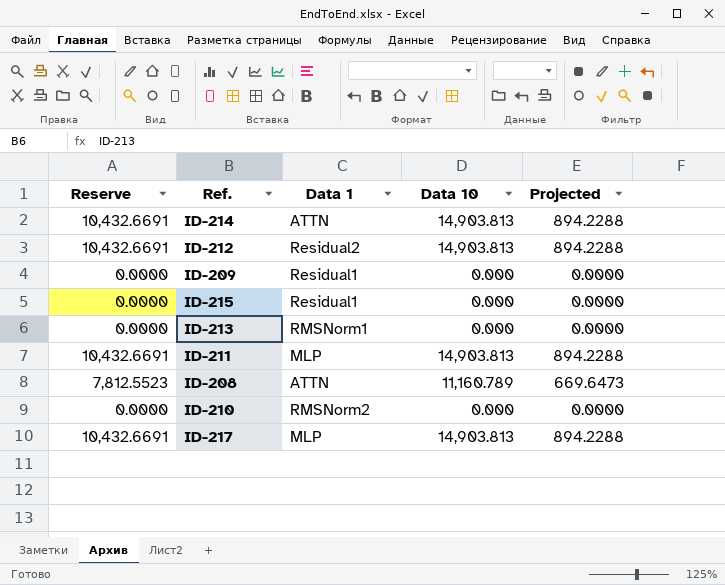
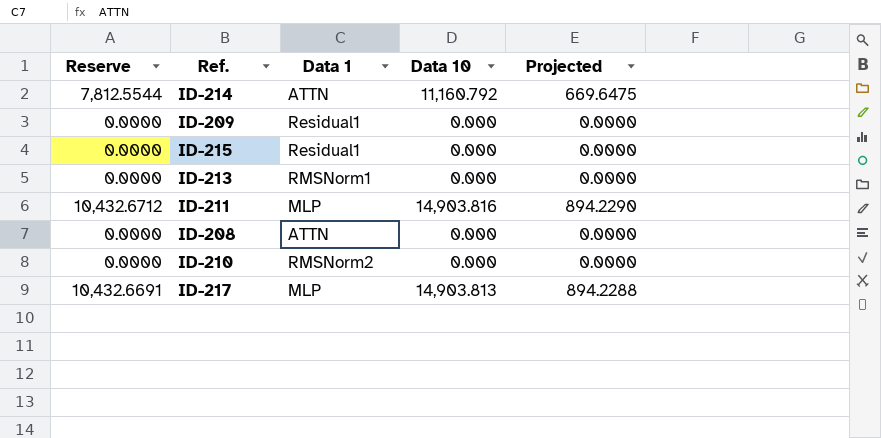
row ID-212: 10,432.6691 | Residual2 | 14,903.813 | 894.2288 -> none
ID-214 | Reserve: 10,432.6691 -> 7,812.5544
ID-214 | Data 10: 14,903.813 -> 11,160.792
ID-214 | Projected: 894.2288 -> 669.6475
ID-211 | Reserve: 10,432.6691 -> 10,432.6712
ID-211 | Data 10: 14,903.813 -> 14,903.816
ID-211 | Projected: 894.2288 -> 894.2290
ID-208 | Reserve: 7,812.5523 -> 0.0000
ID-208 | Data 10: 11,160.789 -> 0.000
ID-208 | Projected: 669.6473 -> 0.0000

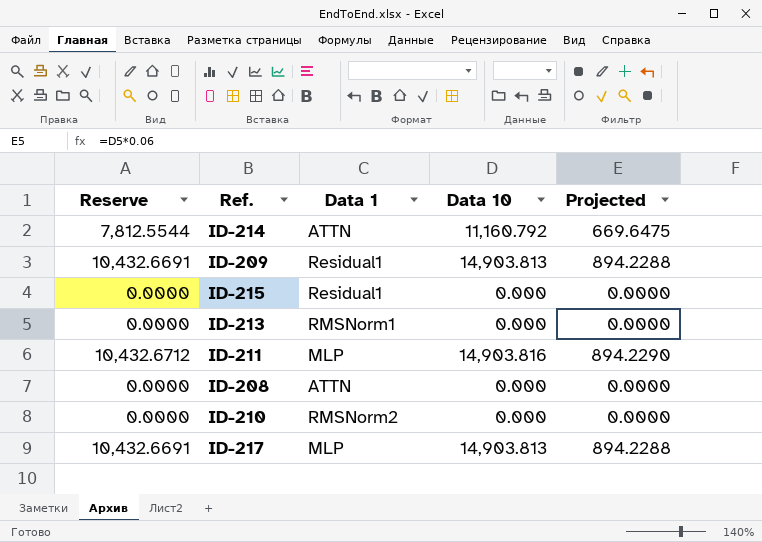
ID-209 | Reserve: 0.0000 -> 10,432.6691
ID-209 | Data 10: 0.000 -> 14,903.813
ID-209 | Projected: 0.0000 -> 894.2288

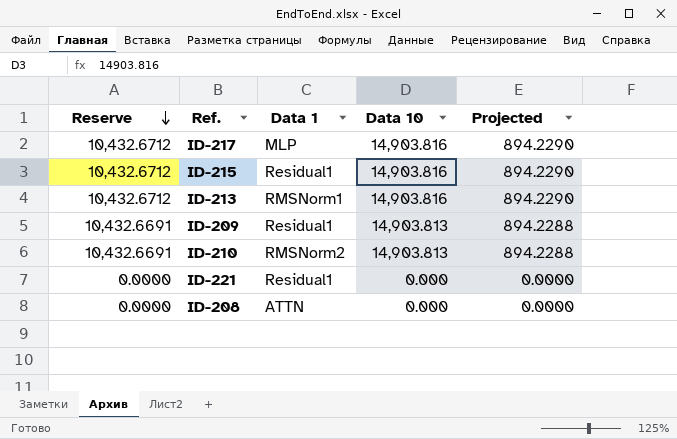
row order: none -> Reserve descending
row ID-214: 7,812.5544 | ATTN | 11,160.792 | 669.6475 -> none
row ID-211: 10,432.6712 | MLP | 14,903.816 | 894.2290 -> none
ID-217 | Reserve: 10,432.6691 -> 10,432.6712
ID-217 | Data 10: 14,903.813 -> 14,903.816
ID-217 | Projected: 894.2288 -> 894.2290
ID-215 | Reserve: 0.0000 -> 10,432.6712
ID-215 | Data 10: 0.000 -> 14,903.816
ID-215 | Projected: 0.0000 -> 894.2290
ID-213 | Reserve: 0.0000 -> 10,432.6712
ID-213 | Data 10: 0.000 -> 14,903.816
ID-213 | Projected: 0.0000 -> 894.2290
ID-210 | Reserve: 0.0000 -> 10,432.6691
ID-210 | Data 10: 0.000 -> 14,903.813
ID-210 | Projected: 0.0000 -> 894.2288
row ID-221: none -> 0.0000 | Residual1 | 0.000 | 0.0000

